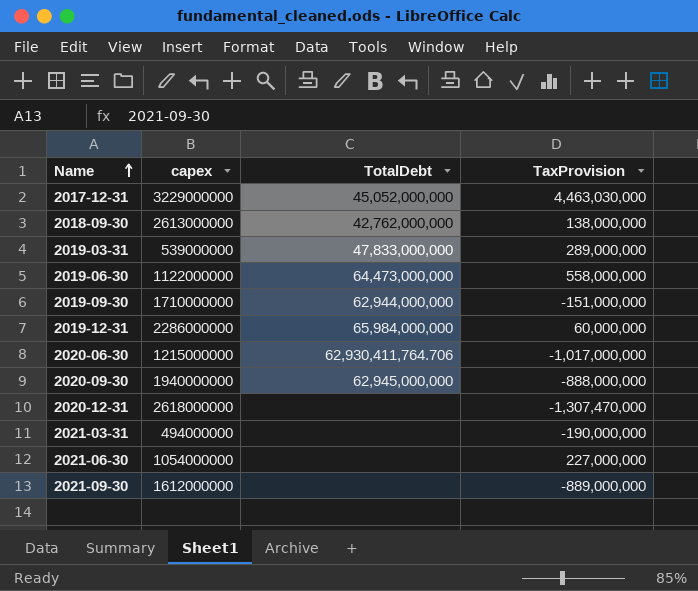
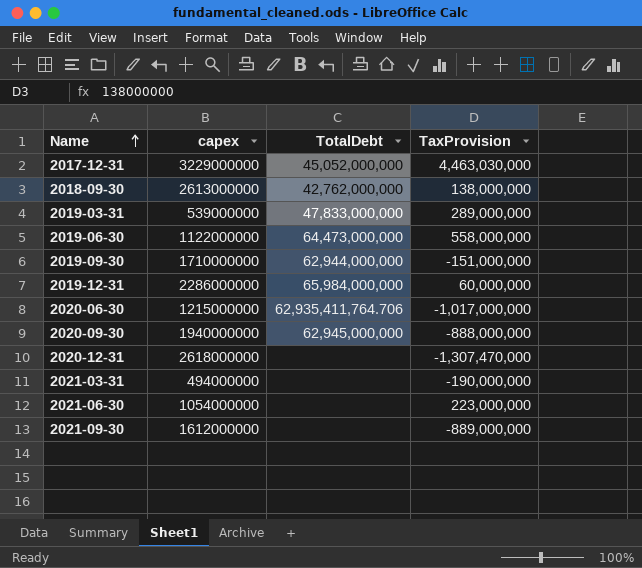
2020-06-30 | TotalDebt: 62,930,411,764.706 -> 62,935,411,764.706
2021-06-30 | TaxProvision: 227,000,000 -> 223,000,000

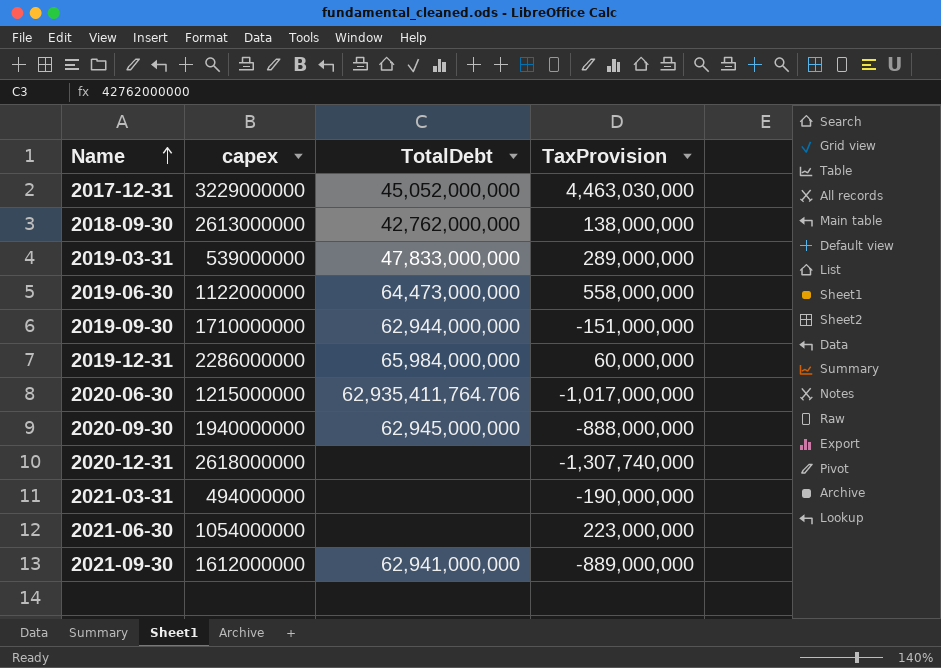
2020-12-31 | TaxProvision: -1,307,470,000 -> -1,307,740,000
2021-09-30 | TotalDebt: none -> 62,941,000,000

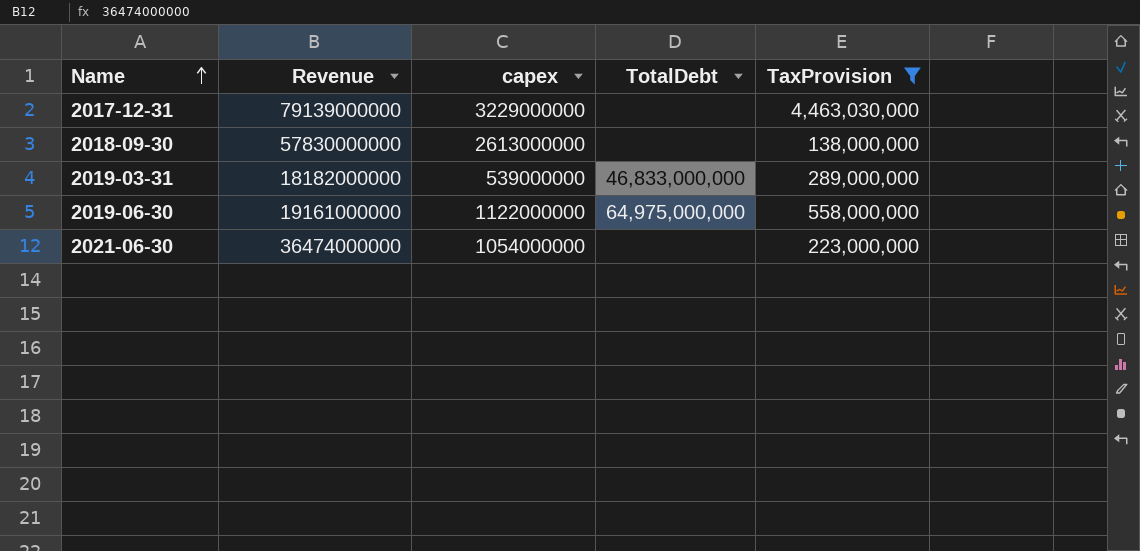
filter: none -> TaxProvision >= 138,000,000
column Revenue | position: none -> 2
2017-12-31 | TotalDebt: 45,052,000,000 -> none
2018-09-30 | TotalDebt: 42,762,000,000 -> none
2019-03-31 | TotalDebt: 47,833,000,000 -> 46,833,000,000
2019-06-30 | TotalDebt: 64,473,000,000 -> 64,975,000,000

